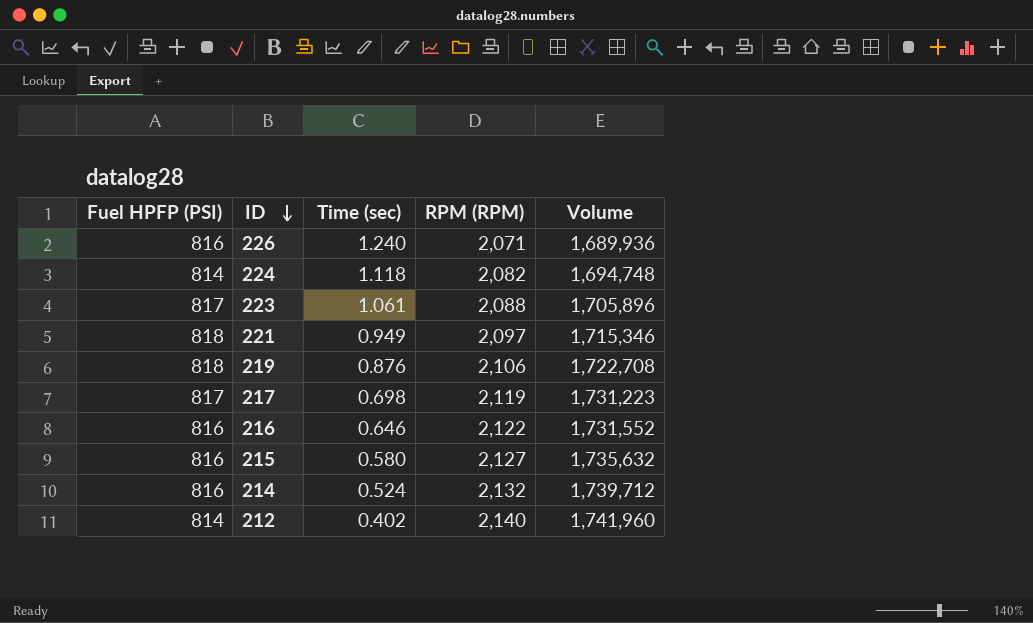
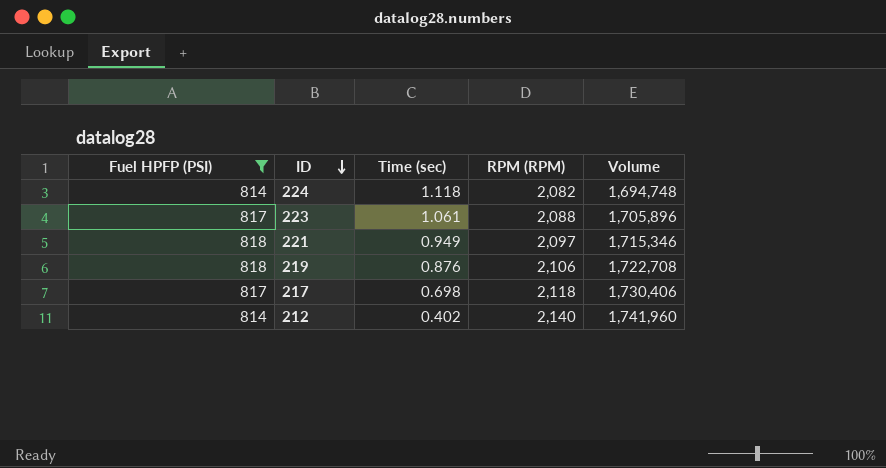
filter: none -> Fuel HPFP (PSI) != 816
217 | RPM (RPM): 2,119 -> 2,118
217 | Volume: 1,731,223 -> 1,730,406

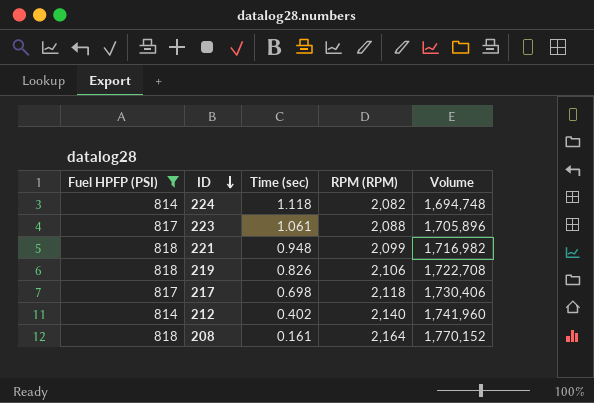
221 | Time (sec): 0.949 -> 0.948
221 | RPM (RPM): 2,097 -> 2,099
221 | Volume: 1,715,346 -> 1,716,982
219 | Time (sec): 0.876 -> 0.826
row 208: none -> 818 | 0.161 | 2,164 | 1,770,152

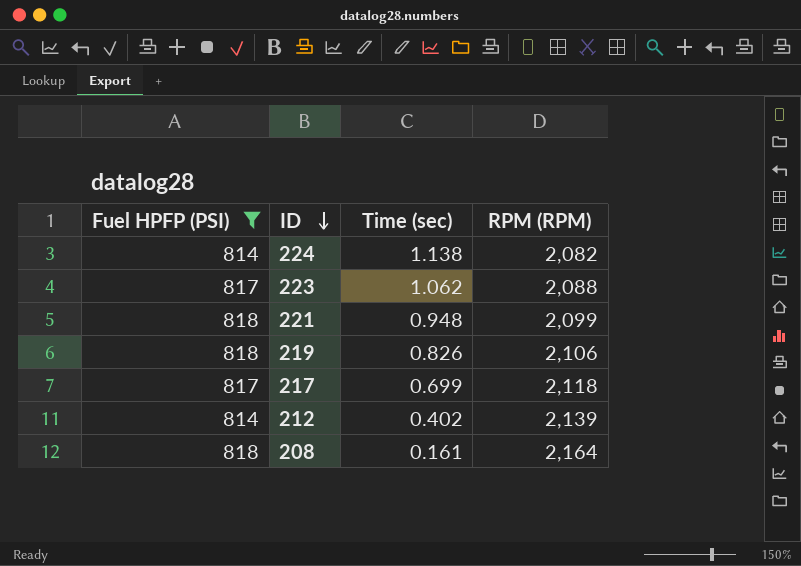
column Volume | formula: [Fuel HPFP (PSI)] * [RPM (RPM)] -> none
224 | Time (sec): 1.118 -> 1.138
223 | Time (sec): 1.061 -> 1.062
217 | Time (sec): 0.698 -> 0.699
212 | RPM (RPM): 2,140 -> 2,139

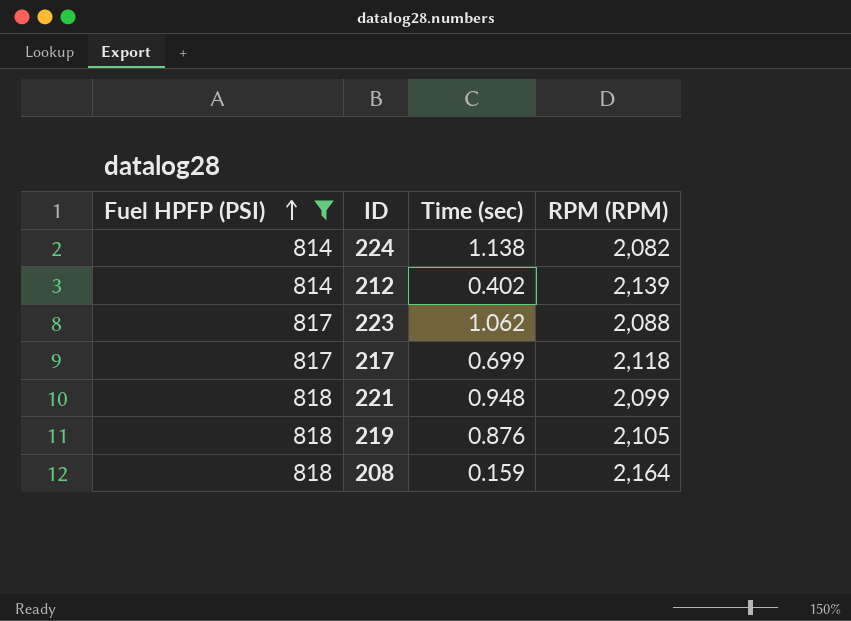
row order: ID descending -> Fuel HPFP (PSI) ascending
219 | Time (sec): 0.826 -> 0.876
219 | RPM (RPM): 2,106 -> 2,105
208 | Time (sec): 0.161 -> 0.159

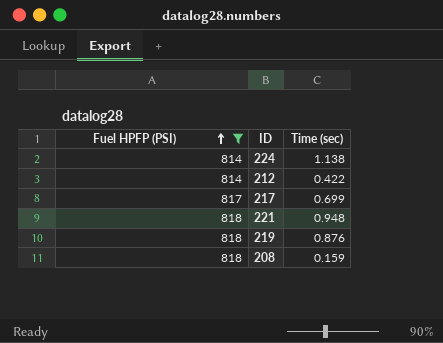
column RPM (RPM) | position: 4 -> none
row 223: 817 | 1.062 | 2,088 -> none
212 | Time (sec): 0.402 -> 0.422

